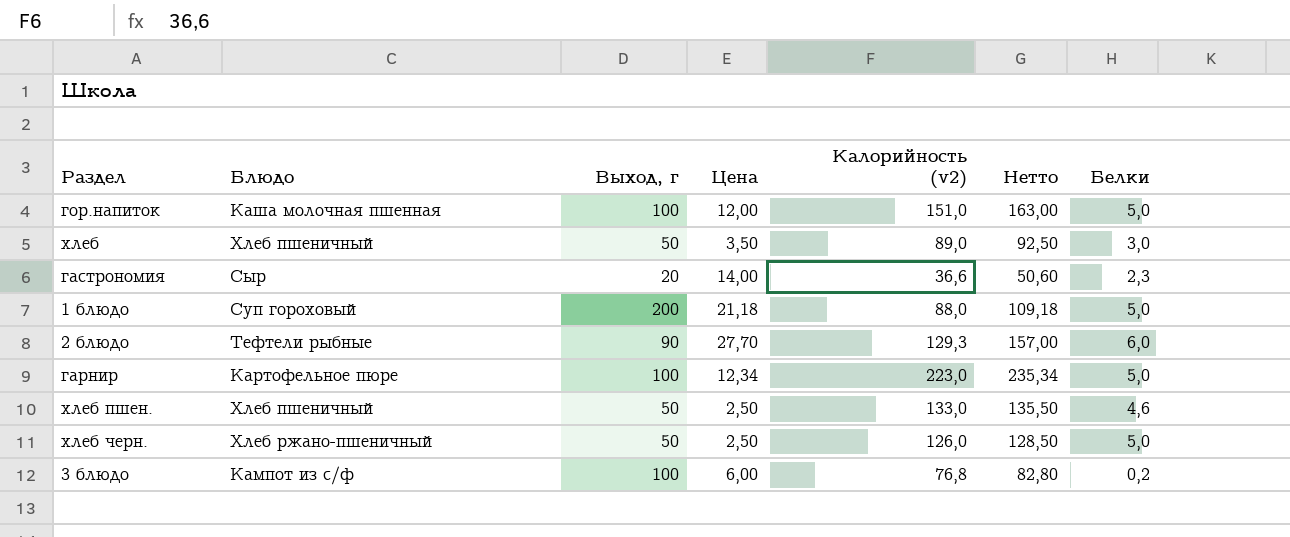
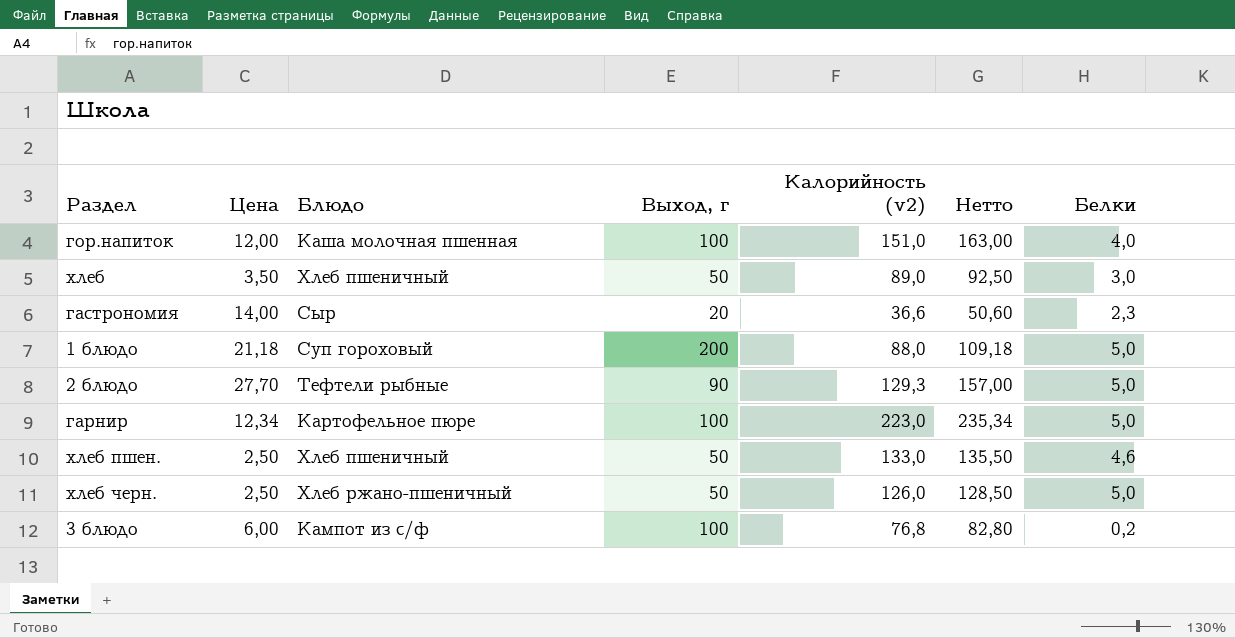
column Цена | position: 4 -> 2
гор.напиток | Белки: 5,0 -> 4,0
2 блюдо | Белки: 6,0 -> 5,0

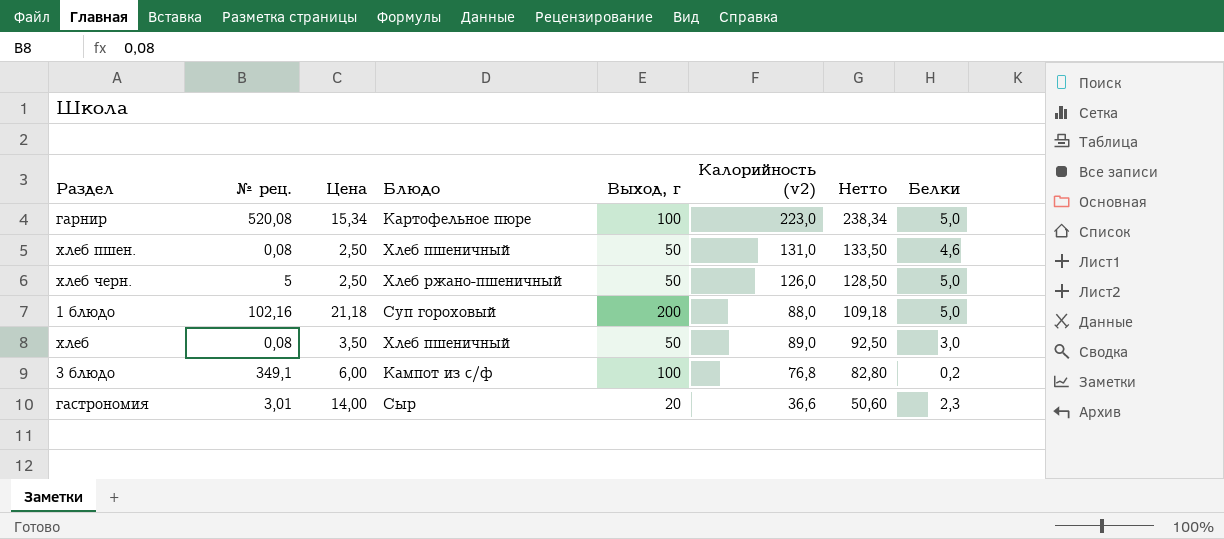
row order: none -> Нетто descending
column № рец. | position: none -> 2
row гор.напиток: 12,00 | Каша молочная пшенная | 100 | 151,0 | 163,00 | 4,0 -> none
row 2 блюдо: 27,70 | Тефтели рыбные | 90 | 129,3 | 157,00 | 5,0 -> none
гарнир | Цена: 12,34 -> 15,34
гарнир | Нетто: 235,34 -> 238,34
хлеб пшен. | Калорийность (v2): 133,0 -> 131,0
хлеб пшен. | Нетто: 135,50 -> 133,50

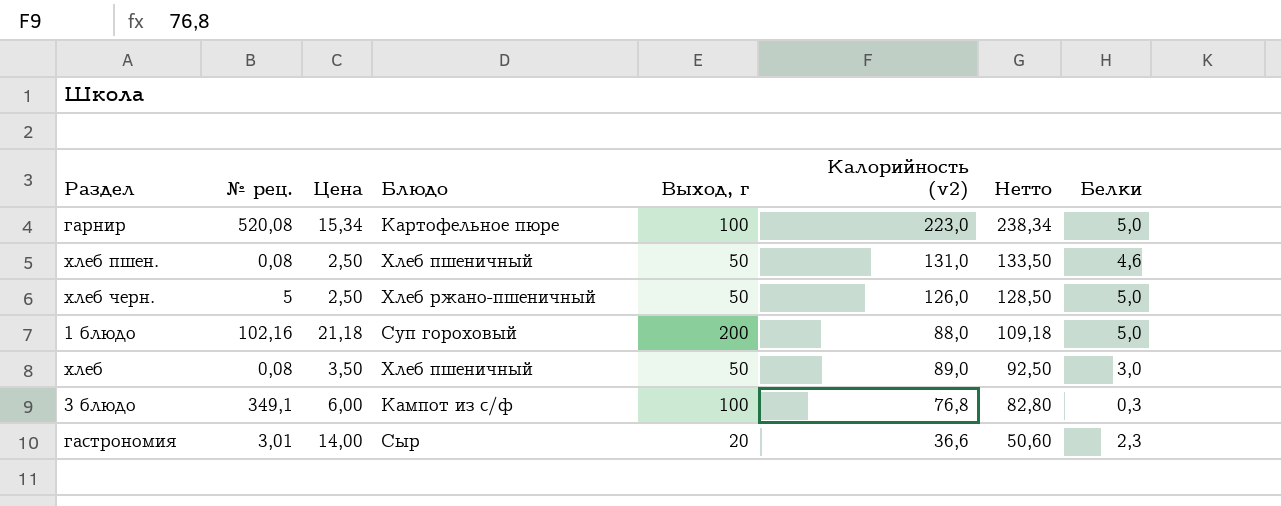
3 блюдо | Белки: 0,2 -> 0,3

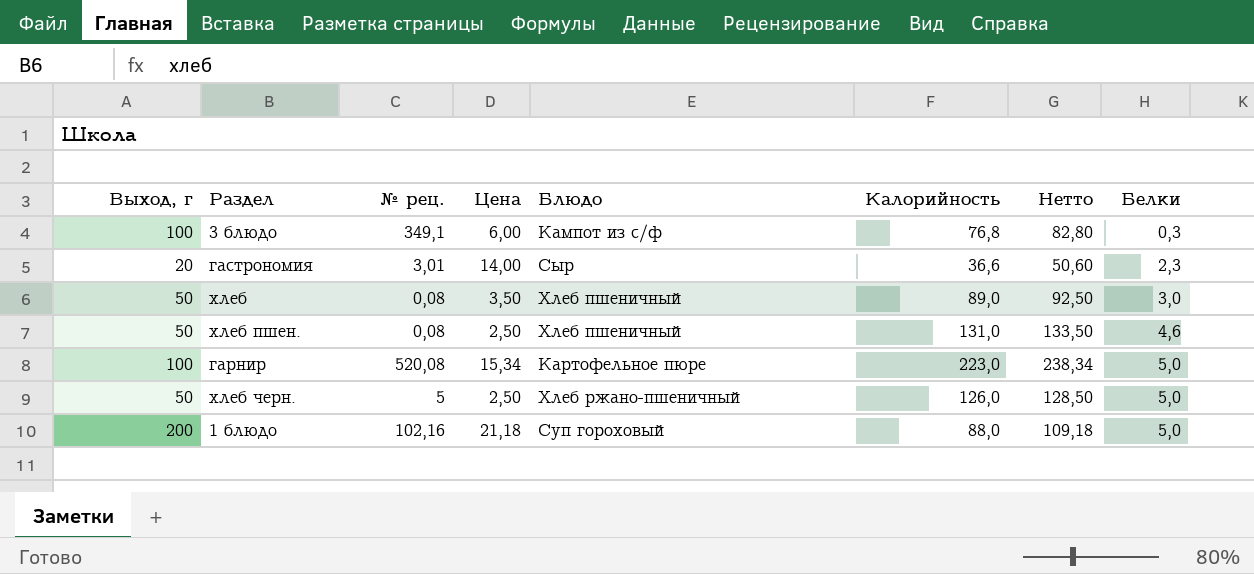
row order: Нетто descending -> Белки ascending
column Выход, г | position: 5 -> 1
column name: Калорийность (v2) -> Калорийность

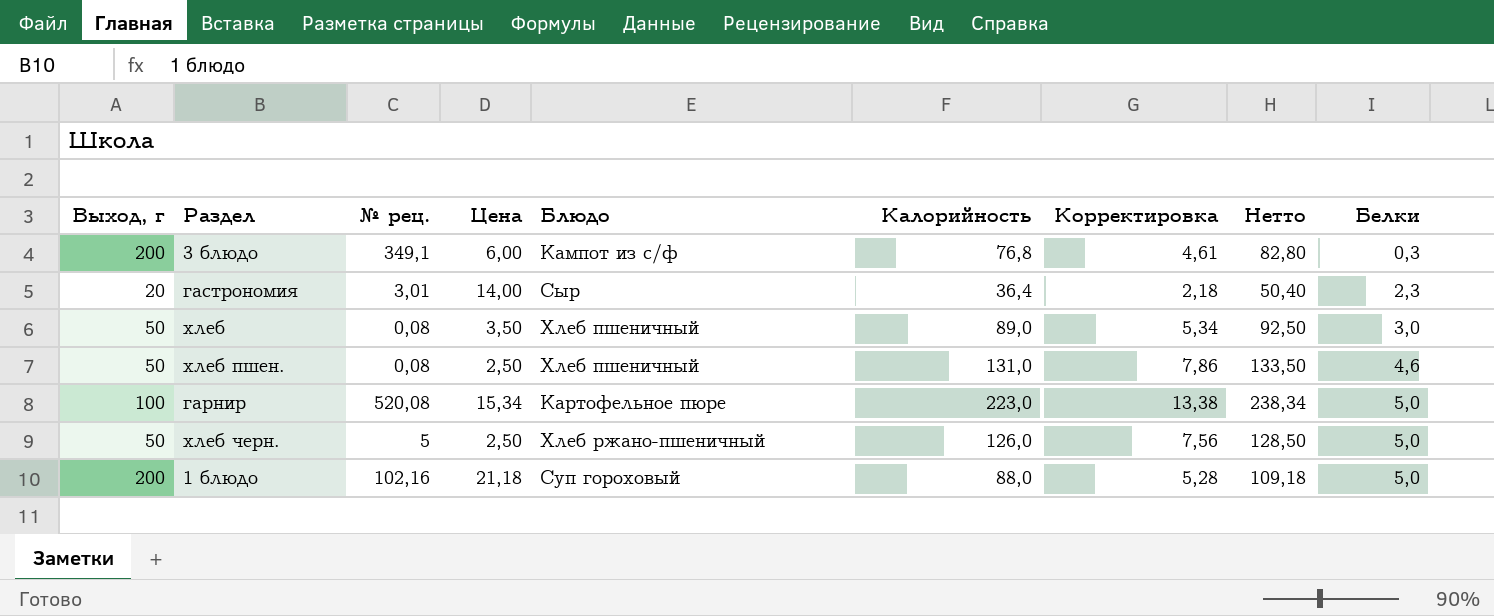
column Корректировка | formula: none -> [Калорийность] * 0,06
3 блюдо | Выход, г: 100 -> 200
гастрономия | Калорийность: 36,6 -> 36,4
гастрономия | Нетто: 50,60 -> 50,40

